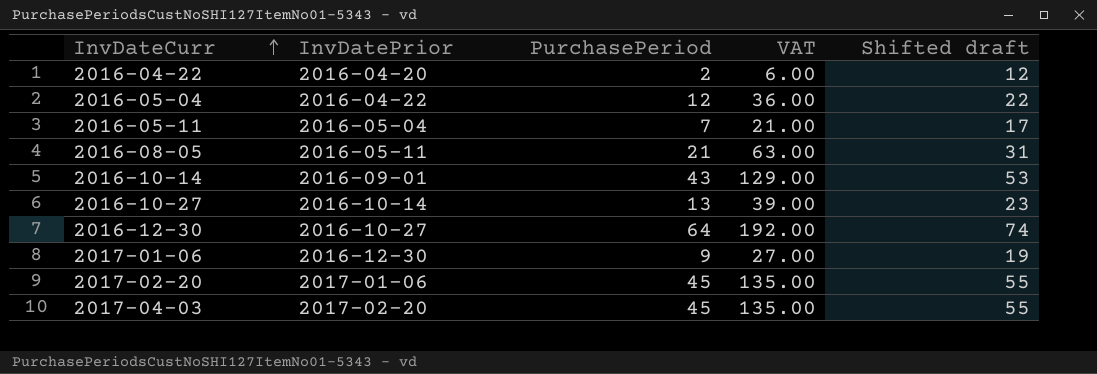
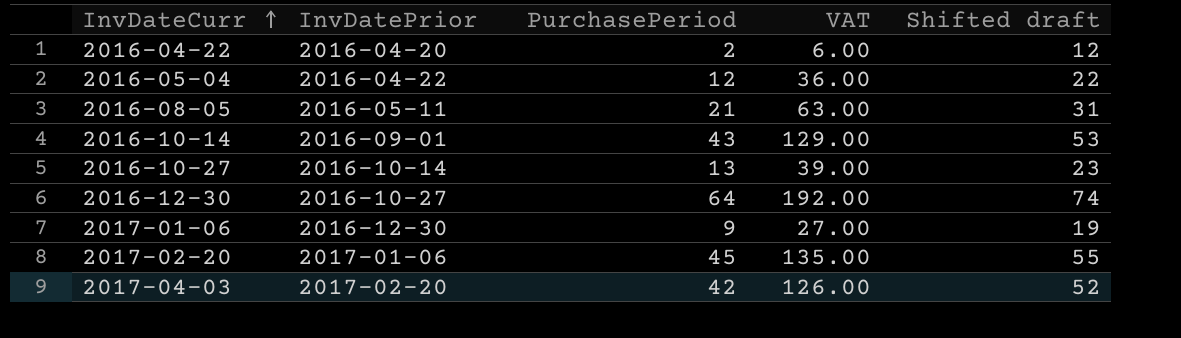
row 2016-05-11: 2016-05-04 | 7 | 21.00 | 17 -> none
2017-04-03 | PurchasePeriod: 45 -> 42
2017-04-03 | VAT: 135.00 -> 126.00
2017-04-03 | Shifted draft: 55 -> 52

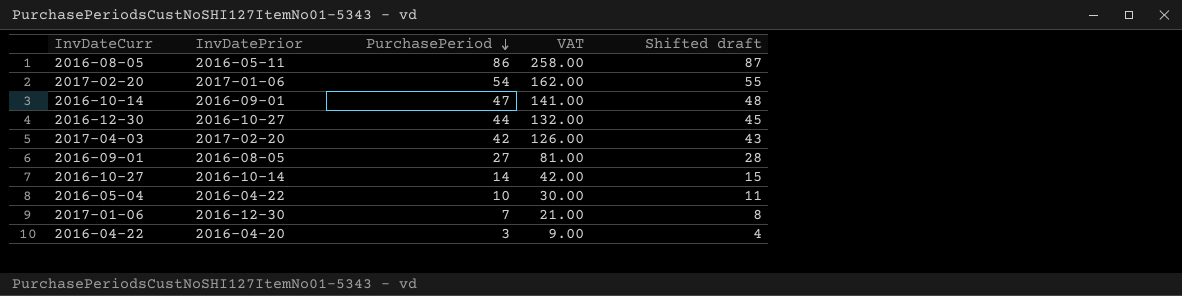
row order: InvDateCurr ascending -> PurchasePeriod descending
column Shifted draft | formula: [PurchasePeriod] + 10 -> [PurchasePeriod] + 1
2016-08-05 | PurchasePeriod: 21 -> 86
2016-08-05 | VAT: 63.00 -> 258.00
2017-02-20 | PurchasePeriod: 45 -> 54
2017-02-20 | VAT: 135.00 -> 162.00
2016-10-14 | PurchasePeriod: 43 -> 47
2016-10-14 | VAT: 129.00 -> 141.00
2016-12-30 | PurchasePeriod: 64 -> 44
2016-12-30 | VAT: 192.00 -> 132.00
row 2016-09-01: none -> 2016-08-05 | 27 | 81.00 | 28
2016-10-27 | PurchasePeriod: 13 -> 14
2016-10-27 | VAT: 39.00 -> 42.00
2016-05-04 | PurchasePeriod: 12 -> 10
2016-05-04 | VAT: 36.00 -> 30.00
2017-01-06 | PurchasePeriod: 9 -> 7
2017-01-06 | VAT: 27.00 -> 21.00
2016-04-22 | PurchasePeriod: 2 -> 3
2016-04-22 | VAT: 6.00 -> 9.00

